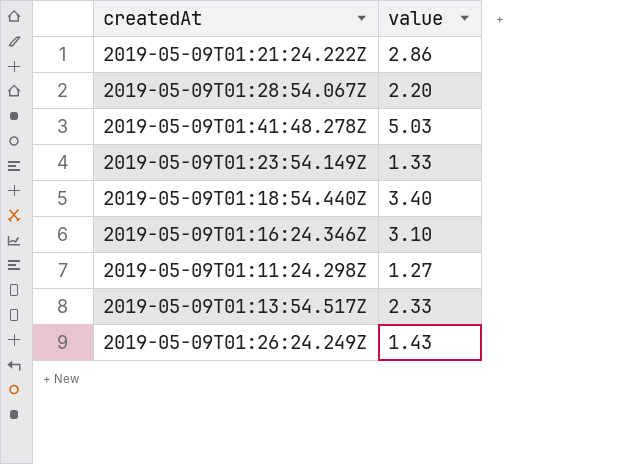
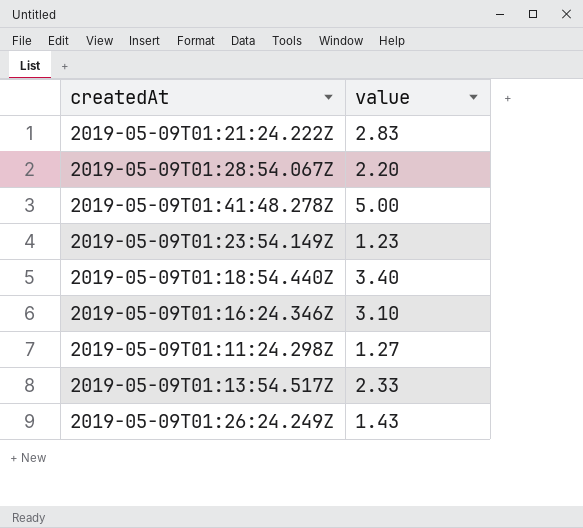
2019-05-09T01:21:24.222Z | value: 2.86 -> 2.83
2019-05-09T01:41:48.278Z | value: 5.03 -> 5.00
2019-05-09T01:23:54.149Z | value: 1.33 -> 1.23

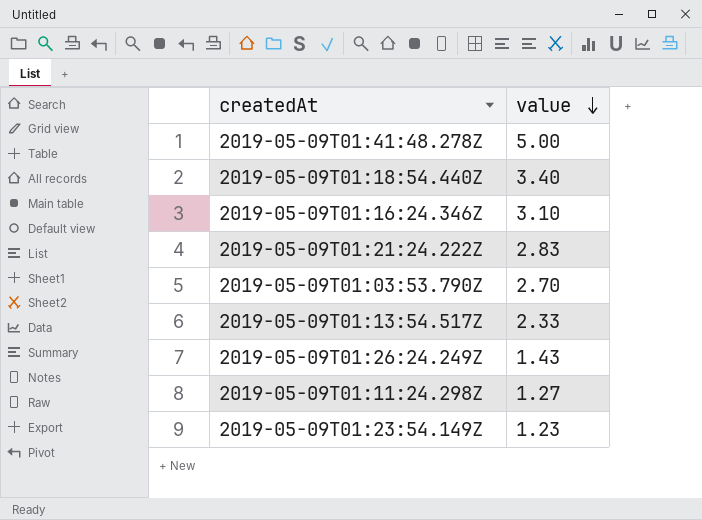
row order: none -> value descending
row 2019-05-09T01:28:54.067Z: 2.20 -> none
row 2019-05-09T01:03:53.790Z: none -> 2.70

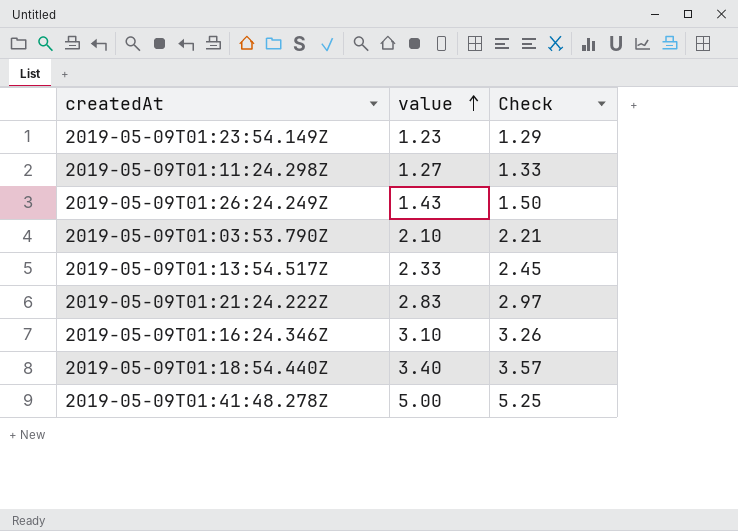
row order: value descending -> value ascending
column Check | formula: none -> [value] * 1.05
2019-05-09T01:03:53.790Z | value: 2.70 -> 2.10

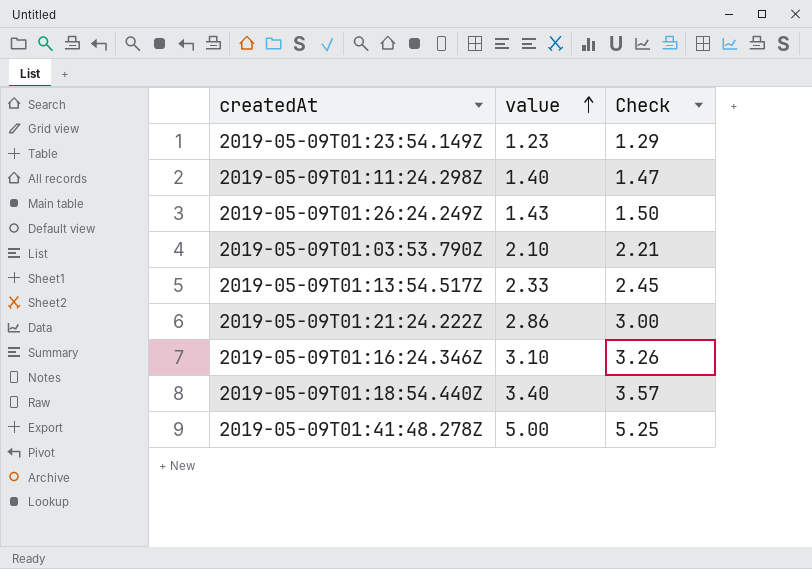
2019-05-09T01:11:24.298Z | value: 1.27 -> 1.40
2019-05-09T01:11:24.298Z | Check: 1.33 -> 1.47
2019-05-09T01:21:24.222Z | value: 2.83 -> 2.86
2019-05-09T01:21:24.222Z | Check: 2.97 -> 3.00

